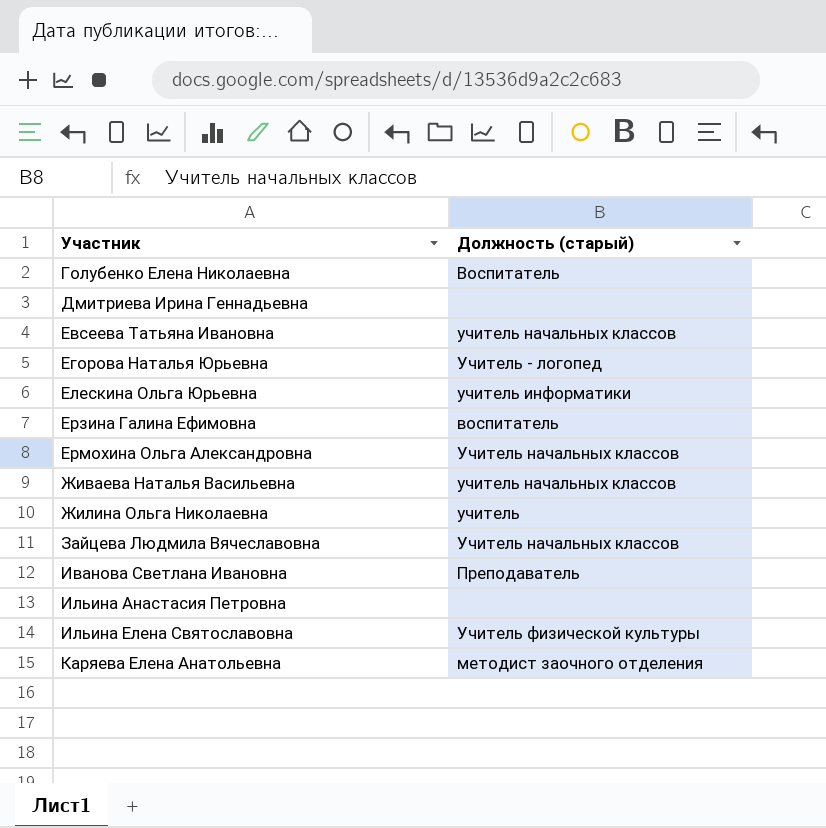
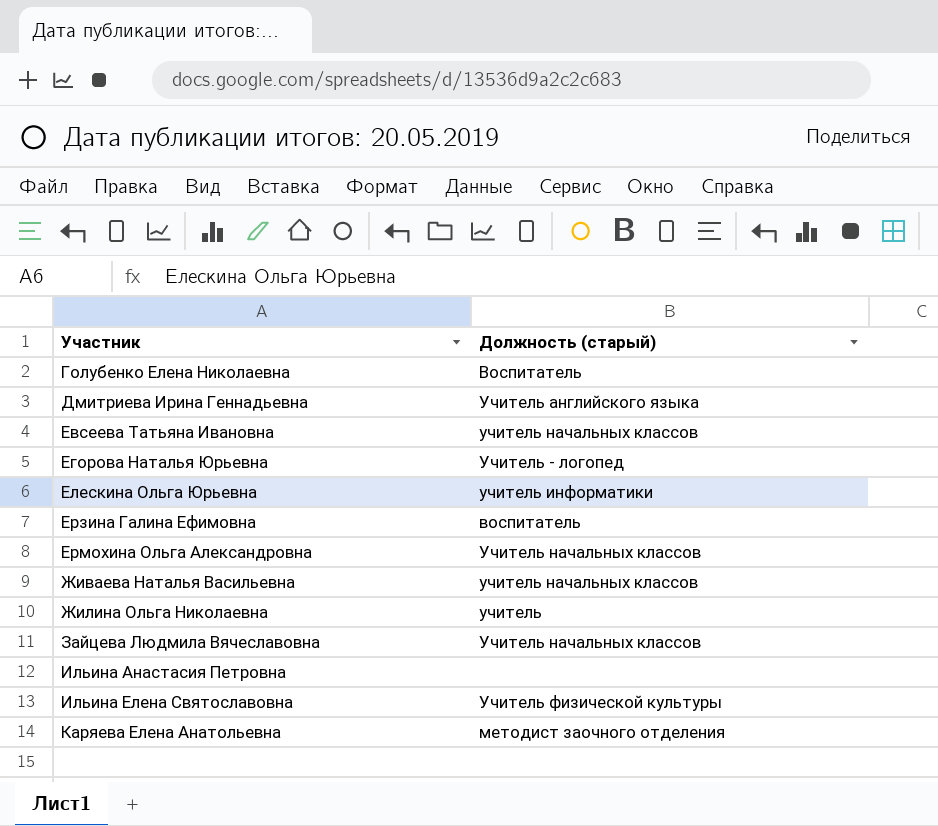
row Иванова Светлана Ивановна: Преподаватель -> none
Дмитриева Ирина Геннадьевна | Должность (старый): none -> Учитель английского языка

